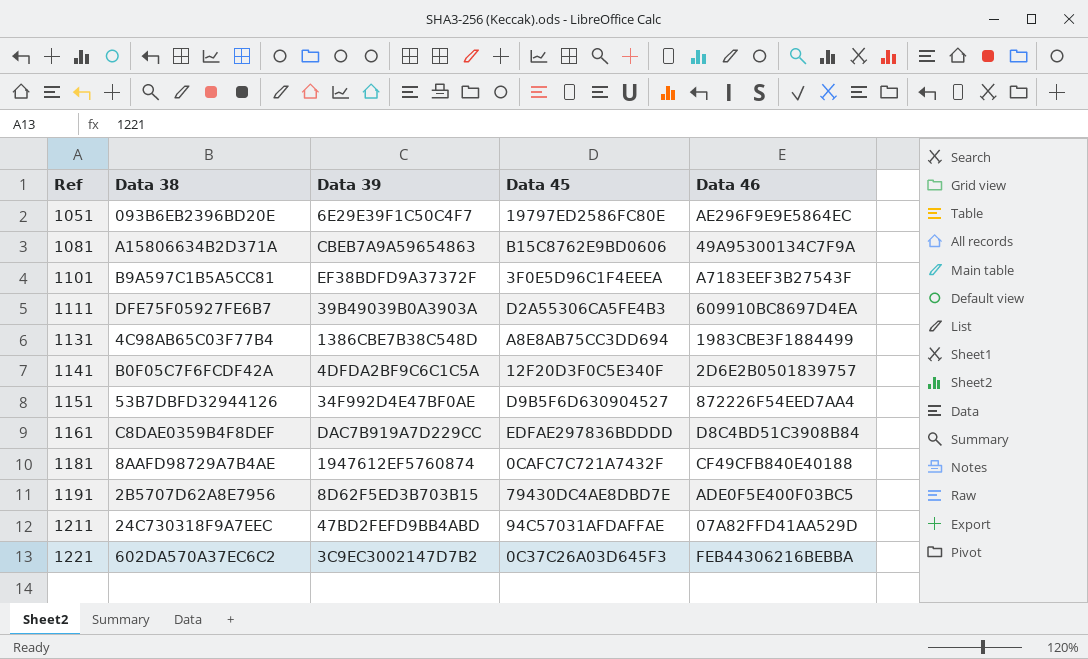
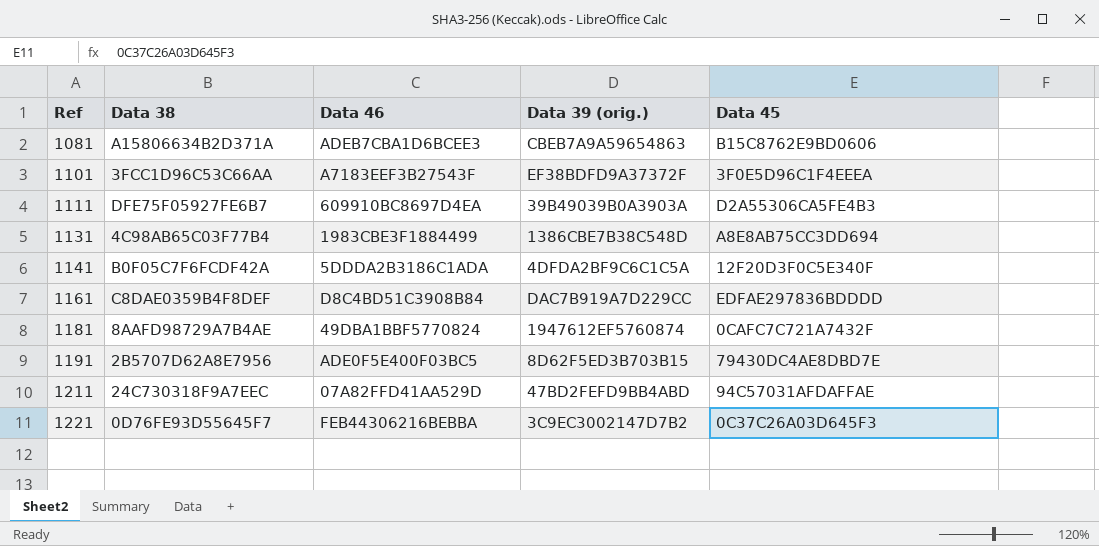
column Data 46 | position: 5 -> 3
column name: Data 39 -> Data 39 (orig.)
row 1051: 093B6EB2396BD20E | 6E29E39F1C50C4F7 | 19797ED2586FC80E | AE296F9E9E5864EC -> none
row 1151: 53B7DBFD32944126 | 34F992D4E47BF0AE | D9B5F6D630904527 | 872226F54EED7AA4 -> none
1081 | Data 46: 49A95300134C7F9A -> ADEB7CBA1D6BCEE3
1101 | Data 38: B9A597C1B5A5CC81 -> 3FCC1D96C53C66AA
1141 | Data 46: 2D6E2B0501839757 -> 5DDDA2B3186C1ADA
1181 | Data 46: CF49CFB840E40188 -> 49DBA1BBF5770824
1221 | Data 38: 602DA570A37EC6C2 -> 0D76FE93D55645F7

